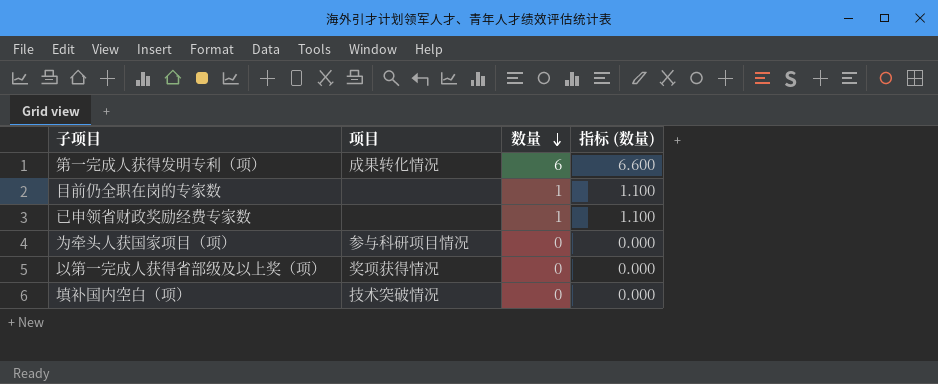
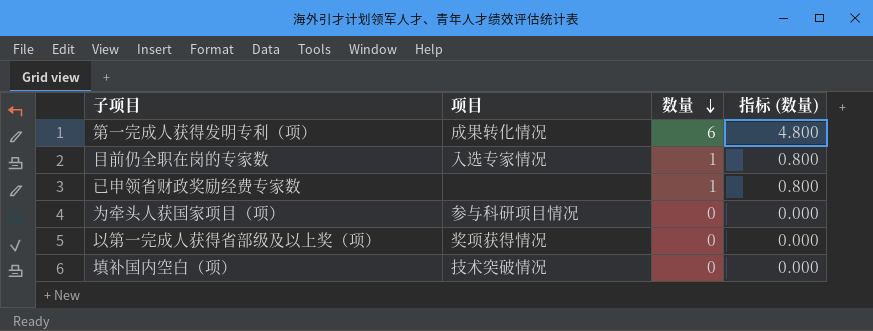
column 指标 (数量) | formula: [数量] * 1.1 -> [数量] * 0.8
目前仍全职在岗的专家数 | 项目: none -> 入选专家情况

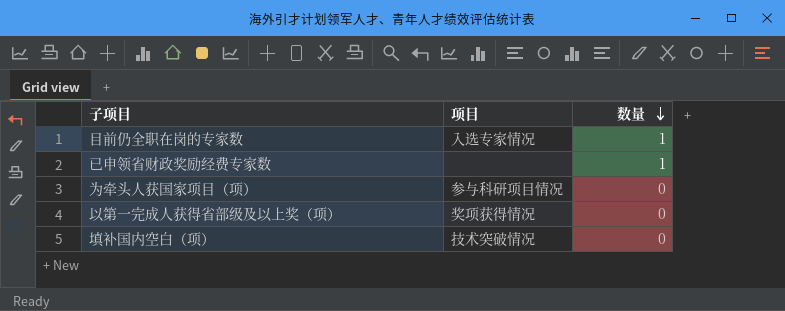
column 指标 (数量) | formula: [数量] * 0.8 -> none
row 第一完成人获得发明专利（项）: 成果转化情况 | 6 | 4.800 -> none

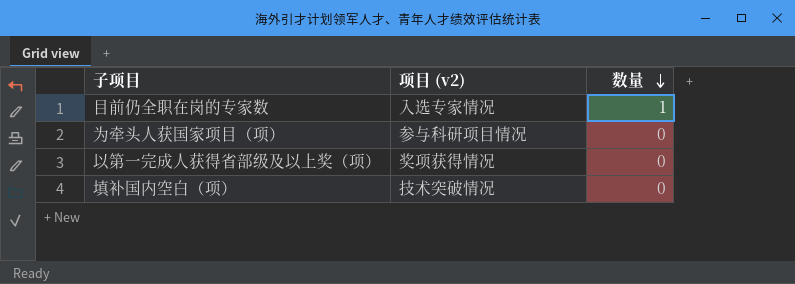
column name: 项目 -> 项目 (v2)
row 已申领省财政奖励经费专家数: none | 1 -> none

